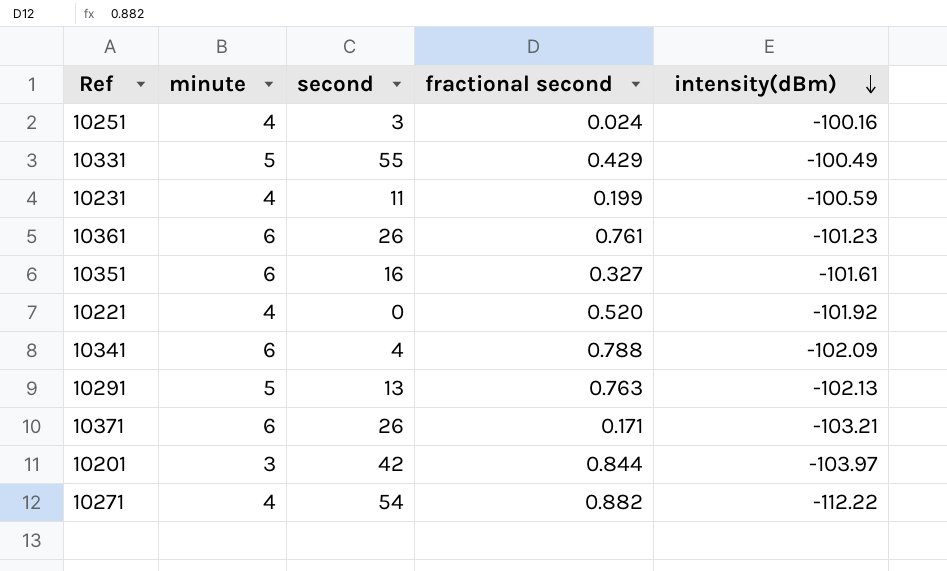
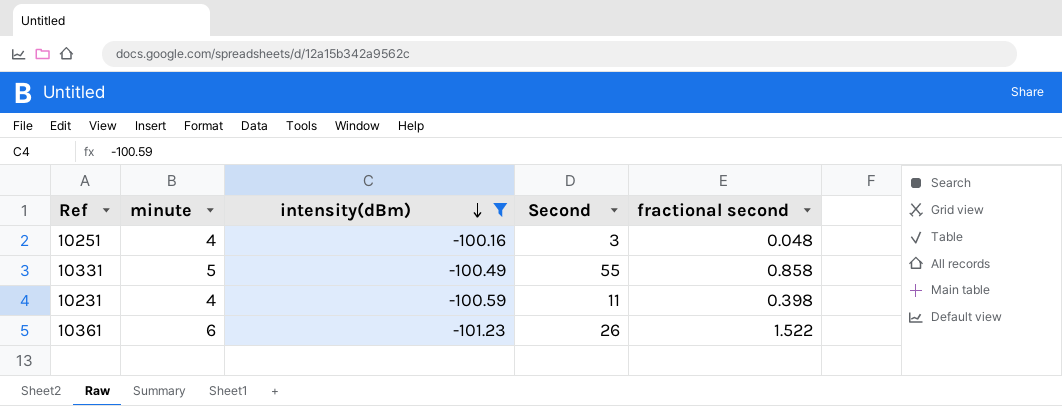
filter: none -> intensity(dBm) >= -101.23
column intensity(dBm) | position: 5 -> 3
column name: second -> Second
10251 | fractional second: 0.024 -> 0.048
10331 | fractional second: 0.429 -> 0.858
10231 | fractional second: 0.199 -> 0.398
10361 | fractional second: 0.761 -> 1.522

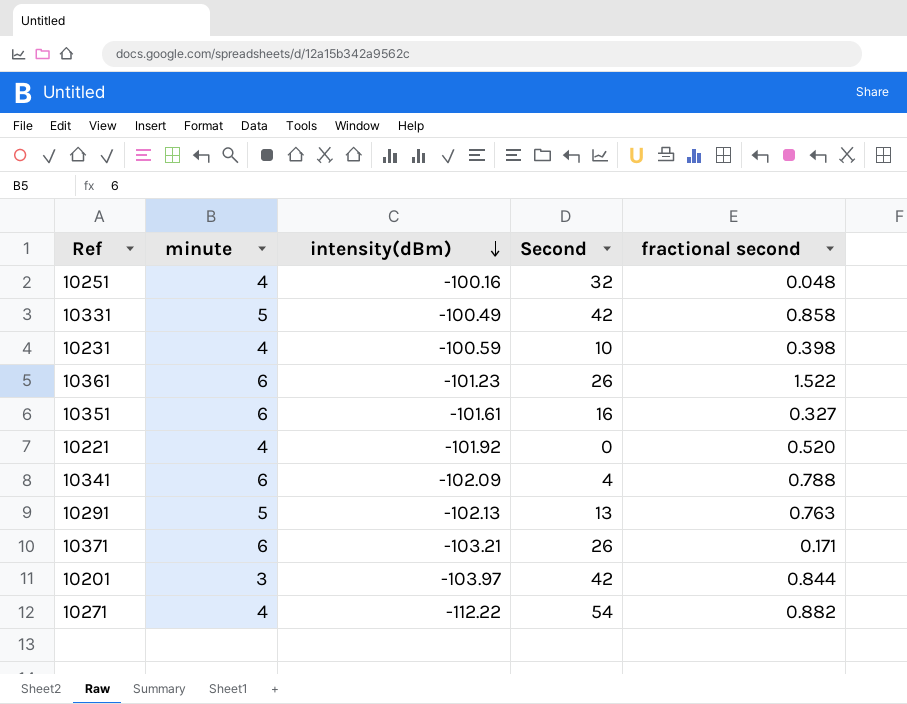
filter: intensity(dBm) >= -101.23 -> none
10251 | Second: 3 -> 32
10331 | Second: 55 -> 42
10231 | Second: 11 -> 10

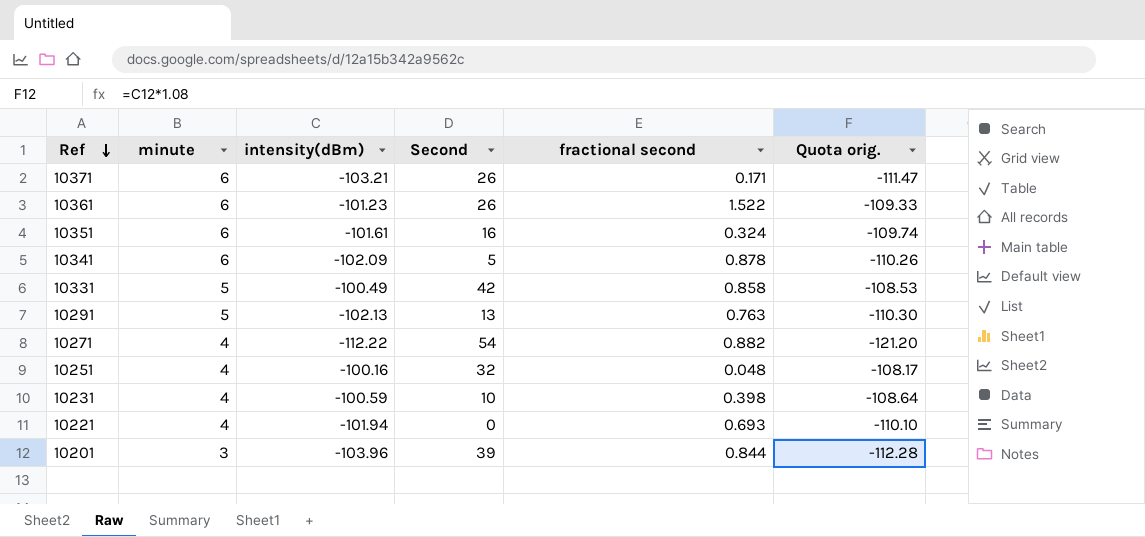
row order: intensity(dBm) descending -> Ref descending
column Quota orig. | formula: none -> [intensity(dBm)] * 1.08
10351 | fractional second: 0.327 -> 0.324
10341 | Second: 4 -> 5
10341 | fractional second: 0.788 -> 0.878
10221 | intensity(dBm): -101.92 -> -101.94
10221 | fractional second: 0.520 -> 0.693
10201 | intensity(dBm): -103.97 -> -103.96
10201 | Second: 42 -> 39

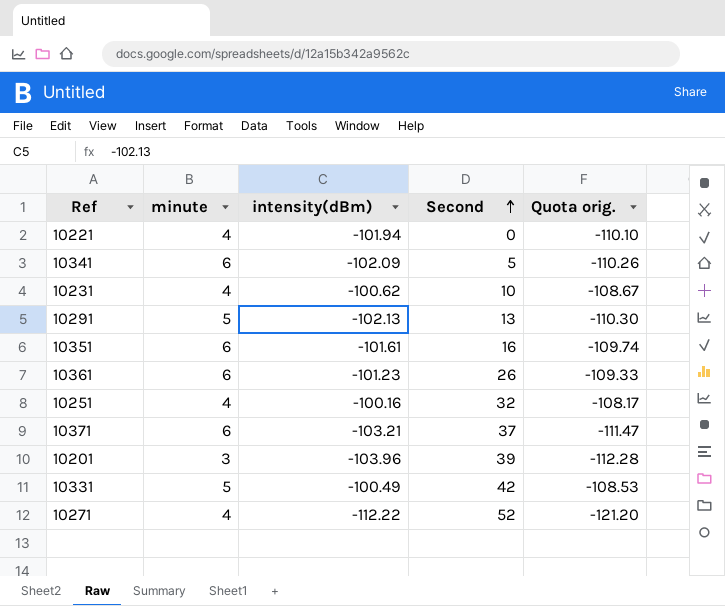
row order: Ref descending -> Second ascending
column fractional second | position: 5 -> none
10231 | intensity(dBm): -100.59 -> -100.62
10231 | Quota orig.: -108.64 -> -108.67
10371 | Second: 26 -> 37
10271 | Second: 54 -> 52

